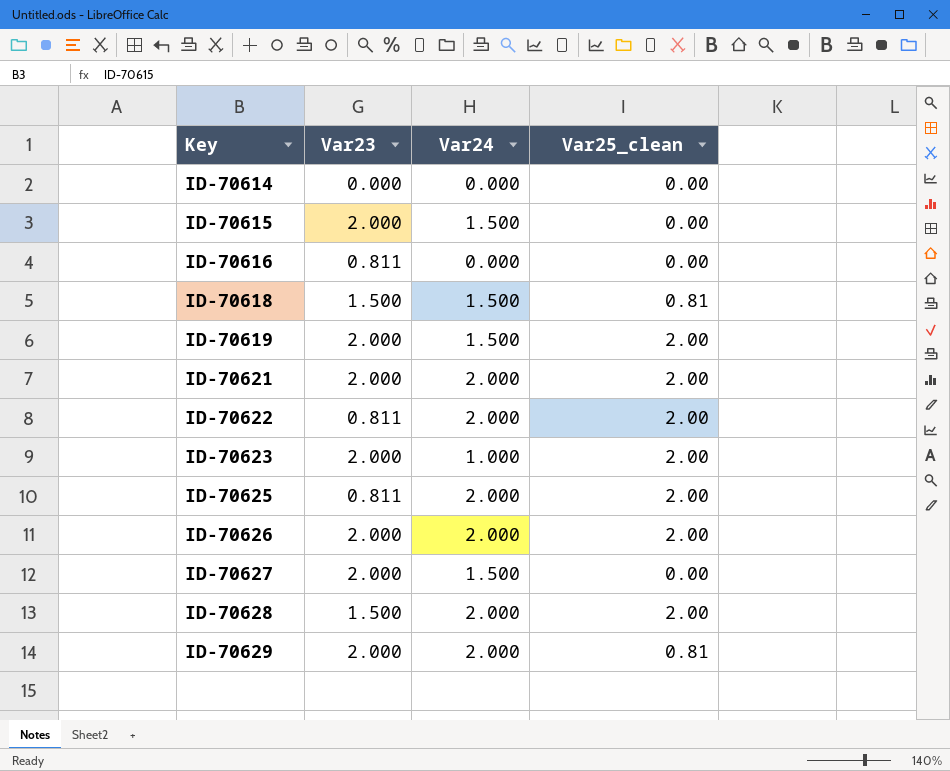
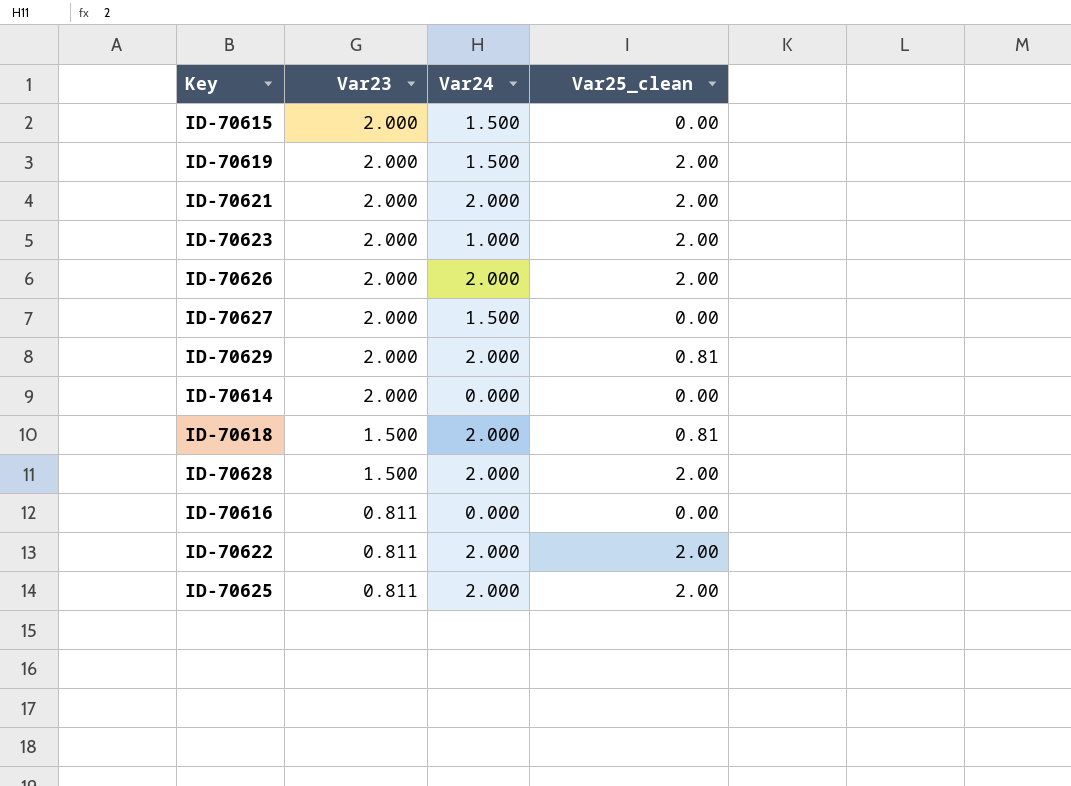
row order: Key ascending -> Var23 descending
ID-70614 | Var23: 0.000 -> 2.000
ID-70618 | Var24: 1.500 -> 2.000

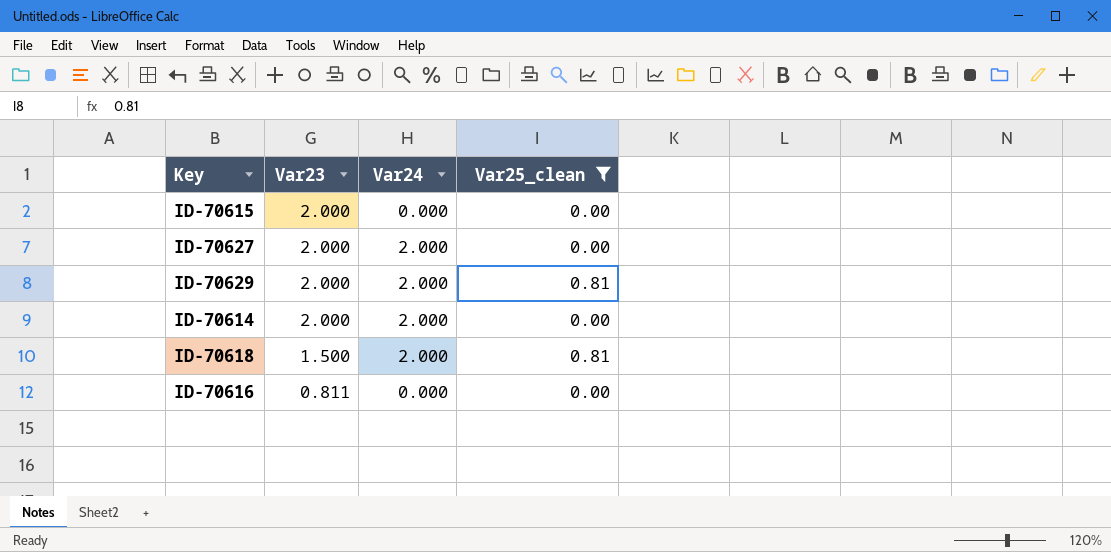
filter: none -> Var25_clean != 2.00
ID-70615 | Var24: 1.500 -> 0.000
ID-70627 | Var24: 1.500 -> 2.000
ID-70614 | Var24: 0.000 -> 2.000

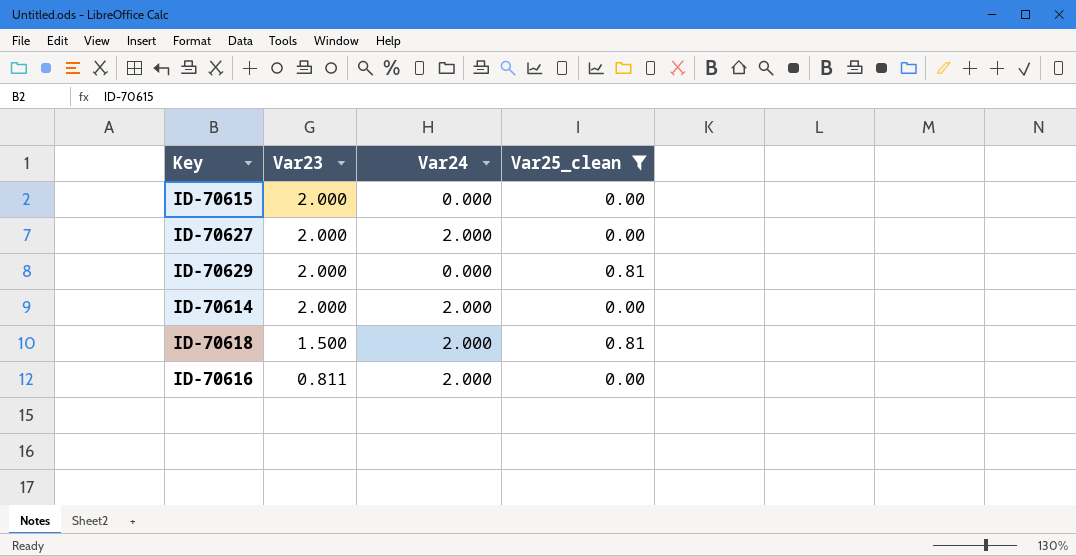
ID-70629 | Var24: 2.000 -> 0.000
ID-70616 | Var24: 0.000 -> 2.000

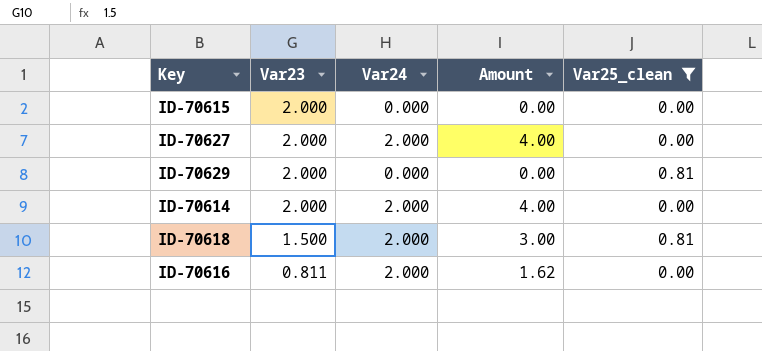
column Amount | formula: none -> [Var23] * [Var24]

